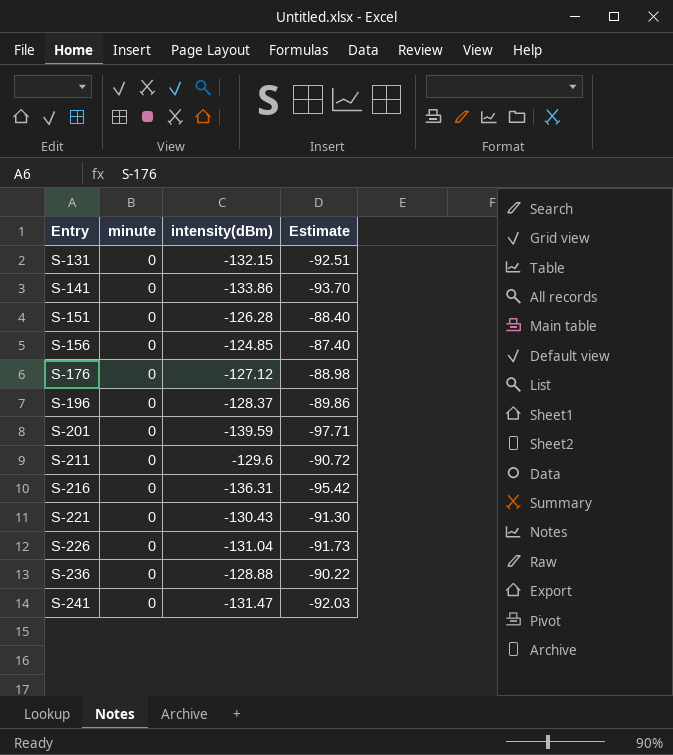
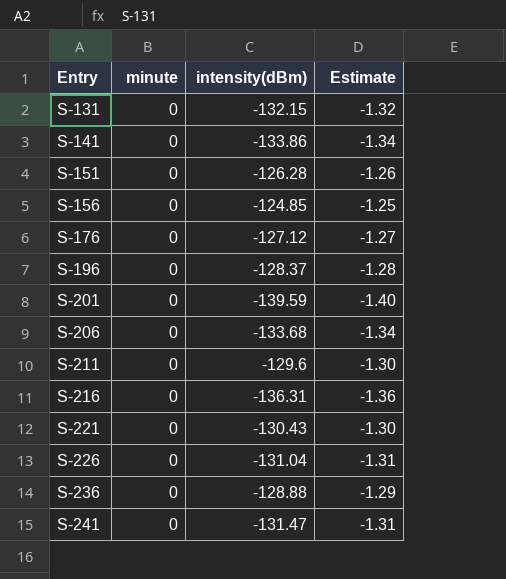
column Estimate | formula: [intensity(dBm)] * 0.7 -> [intensity(dBm)] * 0.01
row S-206: none -> 0 | -133.68 | -1.34

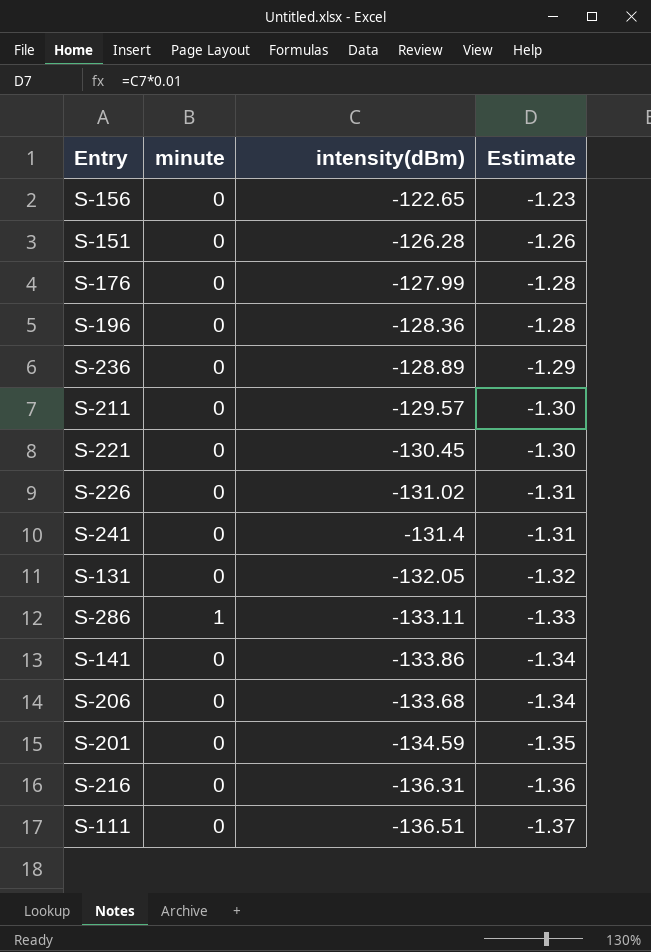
row order: Entry ascending -> Estimate descending
S-156 | intensity(dBm): -124.85 -> -122.65
S-156 | Estimate: -1.25 -> -1.23
S-176 | intensity(dBm): -127.12 -> -127.99
S-176 | Estimate: -1.27 -> -1.28
S-196 | intensity(dBm): -128.37 -> -128.36
S-236 | intensity(dBm): -128.88 -> -128.89
S-211 | intensity(dBm): -129.6 -> -129.57
S-221 | intensity(dBm): -130.43 -> -130.45
S-226 | intensity(dBm): -131.04 -> -131.02
S-241 | intensity(dBm): -131.47 -> -131.4
S-131 | intensity(dBm): -132.15 -> -132.05
row S-286: none -> 1 | -133.11 | -1.33
S-201 | intensity(dBm): -139.59 -> -134.59
S-201 | Estimate: -1.40 -> -1.35
row S-111: none -> 0 | -136.51 | -1.37

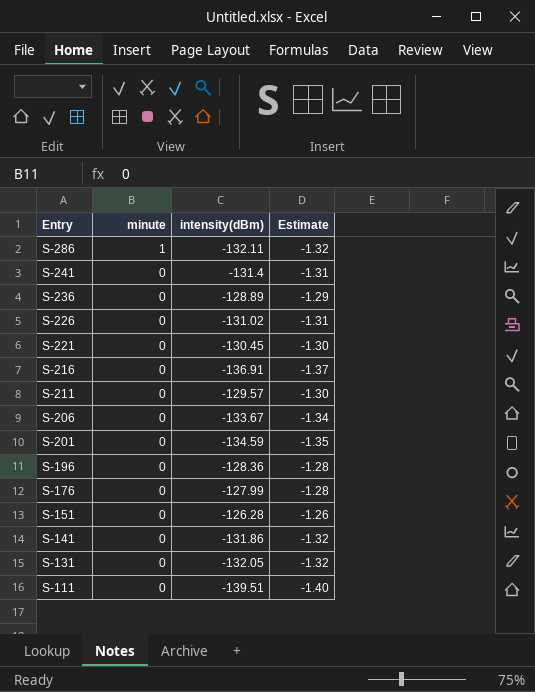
row order: Estimate descending -> Entry descending
row S-156: 0 | -122.65 | -1.23 -> none
S-286 | intensity(dBm): -133.11 -> -132.11
S-286 | Estimate: -1.33 -> -1.32
S-216 | intensity(dBm): -136.31 -> -136.91
S-216 | Estimate: -1.36 -> -1.37
S-206 | intensity(dBm): -133.68 -> -133.67
S-141 | intensity(dBm): -133.86 -> -131.86
S-141 | Estimate: -1.34 -> -1.32
S-111 | intensity(dBm): -136.51 -> -139.51
S-111 | Estimate: -1.37 -> -1.40

